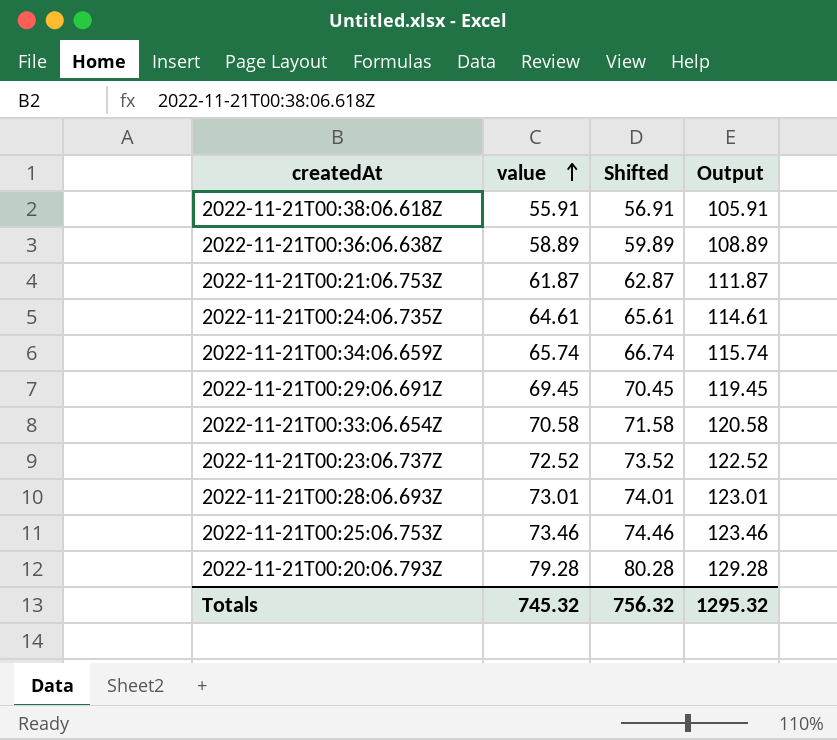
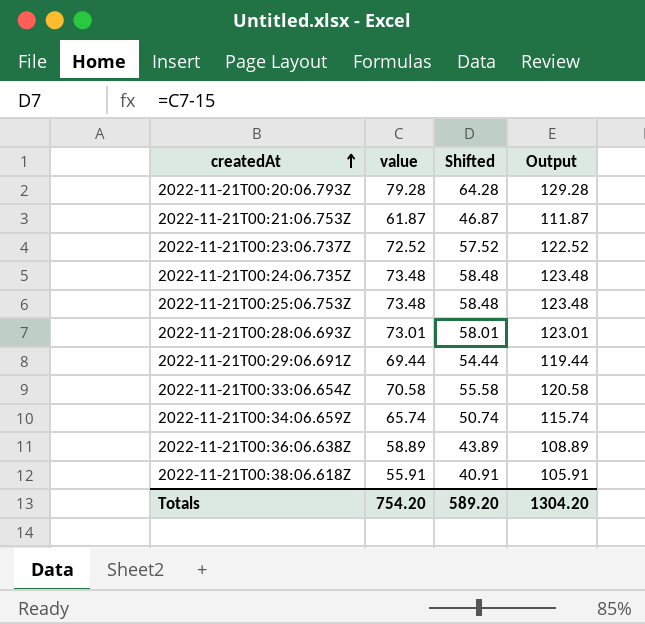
row order: value ascending -> createdAt ascending
column Shifted | formula: [value] + 1 -> [value] - 15
2022-11-21T00:24:06.735Z | value: 64.61 -> 73.48
2022-11-21T00:24:06.735Z | Output: 114.61 -> 123.48
2022-11-21T00:25:06.753Z | value: 73.46 -> 73.48
2022-11-21T00:25:06.753Z | Output: 123.46 -> 123.48
2022-11-21T00:29:06.691Z | value: 69.45 -> 69.44
2022-11-21T00:29:06.691Z | Output: 119.45 -> 119.44
Totals | value: 745.32 -> 754.20
Totals | Shifted: 756.32 -> 589.20
Totals | Output: 1295.32 -> 1304.20

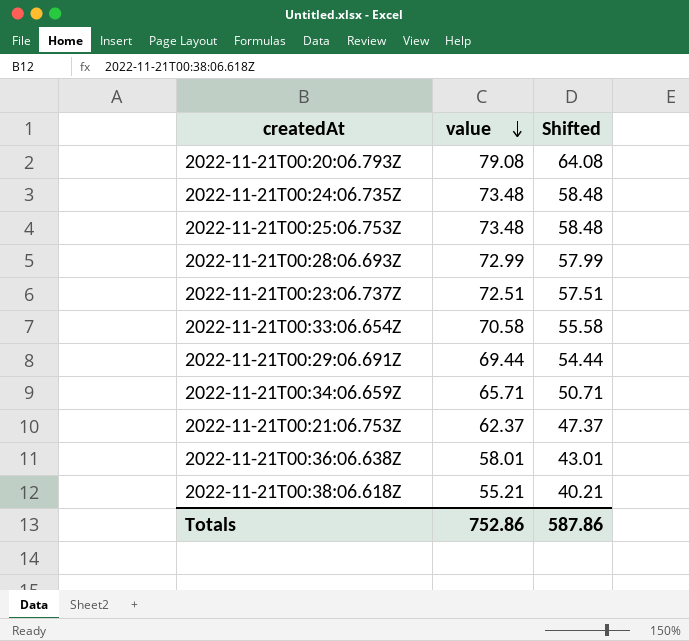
row order: createdAt ascending -> value descending
column Output | formula: [value] + 50 -> none
2022-11-21T00:20:06.793Z | value: 79.28 -> 79.08
2022-11-21T00:20:06.793Z | Shifted: 64.28 -> 64.08
2022-11-21T00:28:06.693Z | value: 73.01 -> 72.99
2022-11-21T00:28:06.693Z | Shifted: 58.01 -> 57.99
2022-11-21T00:23:06.737Z | value: 72.52 -> 72.51
2022-11-21T00:23:06.737Z | Shifted: 57.52 -> 57.51
2022-11-21T00:34:06.659Z | value: 65.74 -> 65.71
2022-11-21T00:34:06.659Z | Shifted: 50.74 -> 50.71
2022-11-21T00:21:06.753Z | value: 61.87 -> 62.37
2022-11-21T00:21:06.753Z | Shifted: 46.87 -> 47.37
2022-11-21T00:36:06.638Z | value: 58.89 -> 58.01
2022-11-21T00:36:06.638Z | Shifted: 43.89 -> 43.01
2022-11-21T00:38:06.618Z | value: 55.91 -> 55.21
2022-11-21T00:38:06.618Z | Shifted: 40.91 -> 40.21
Totals | value: 754.20 -> 752.86
Totals | Shifted: 589.20 -> 587.86

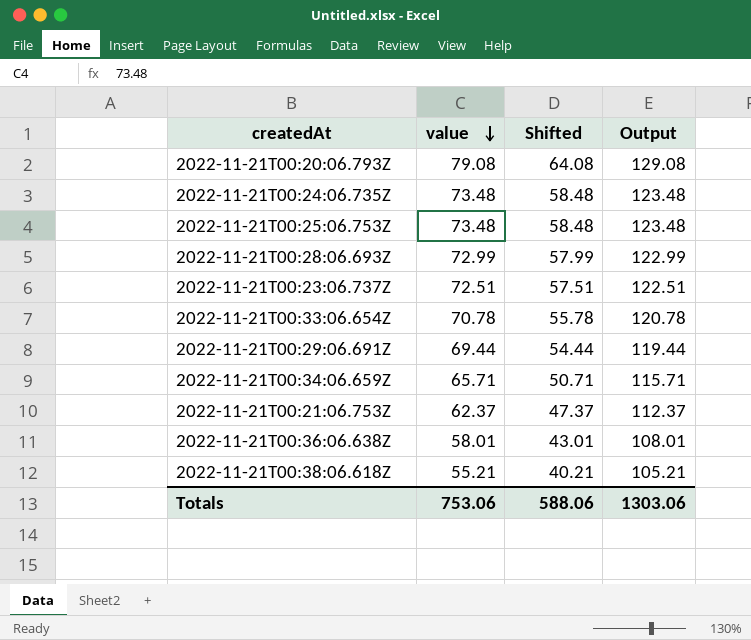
column Output | formula: none -> [value] + 50
2022-11-21T00:33:06.654Z | value: 70.58 -> 70.78
2022-11-21T00:33:06.654Z | Shifted: 55.58 -> 55.78
Totals | value: 752.86 -> 753.06
Totals | Shifted: 587.86 -> 588.06

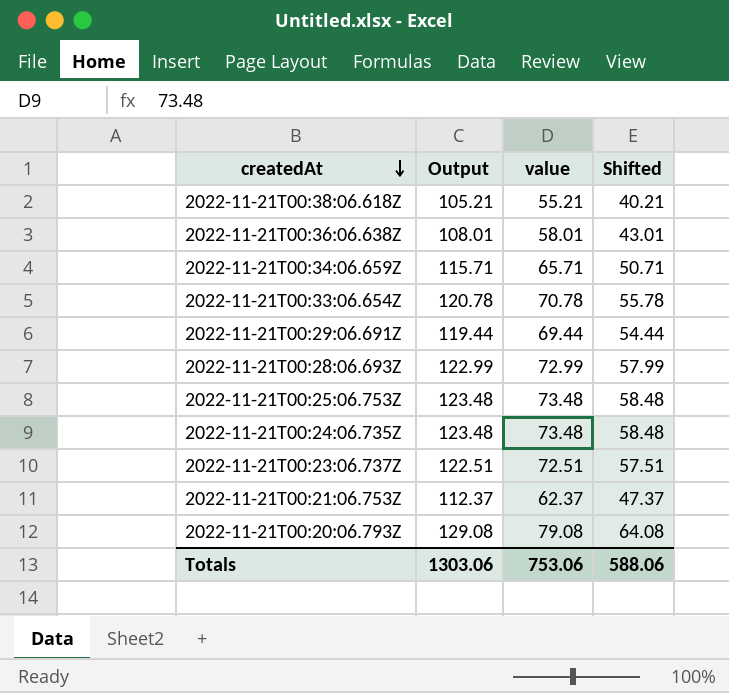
row order: value descending -> createdAt descending
column Output | position: 4 -> 2

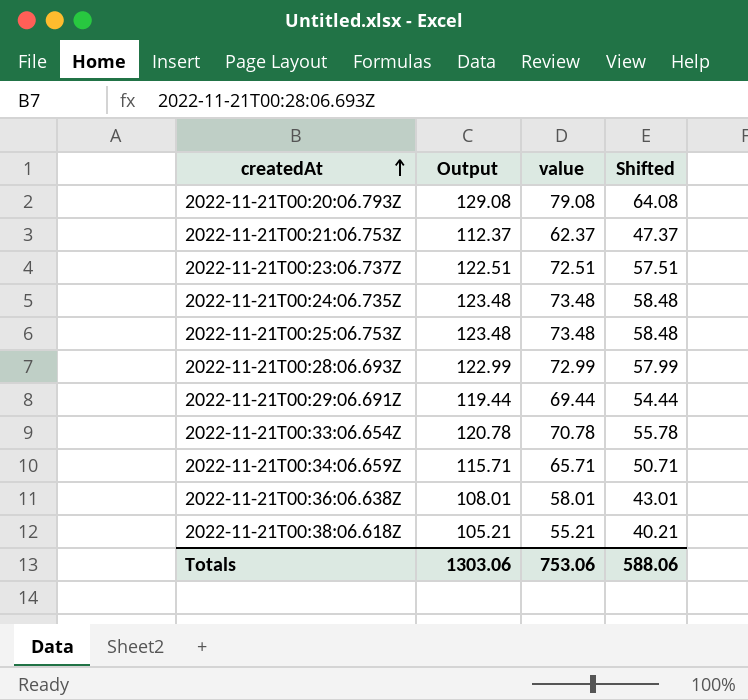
row order: createdAt descending -> createdAt ascending

